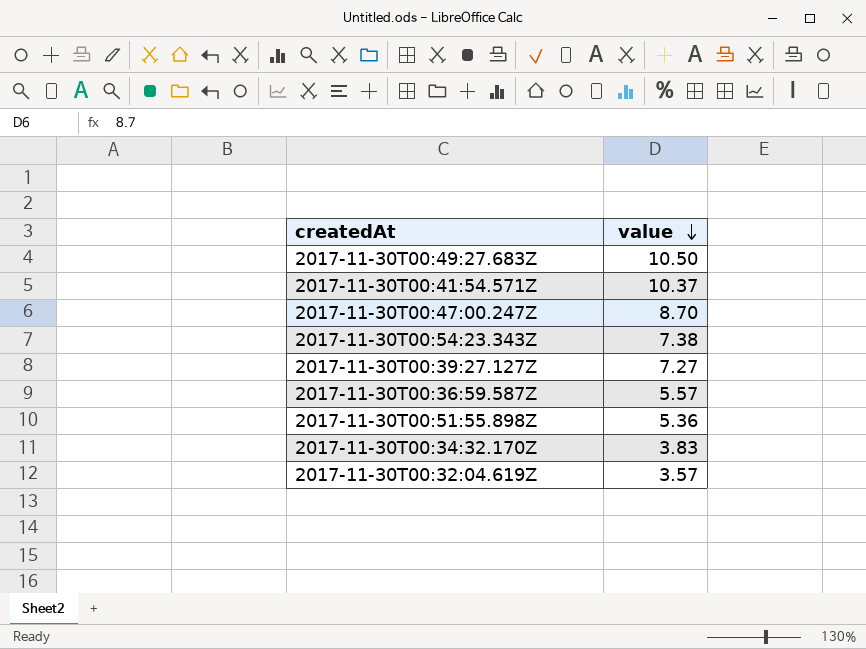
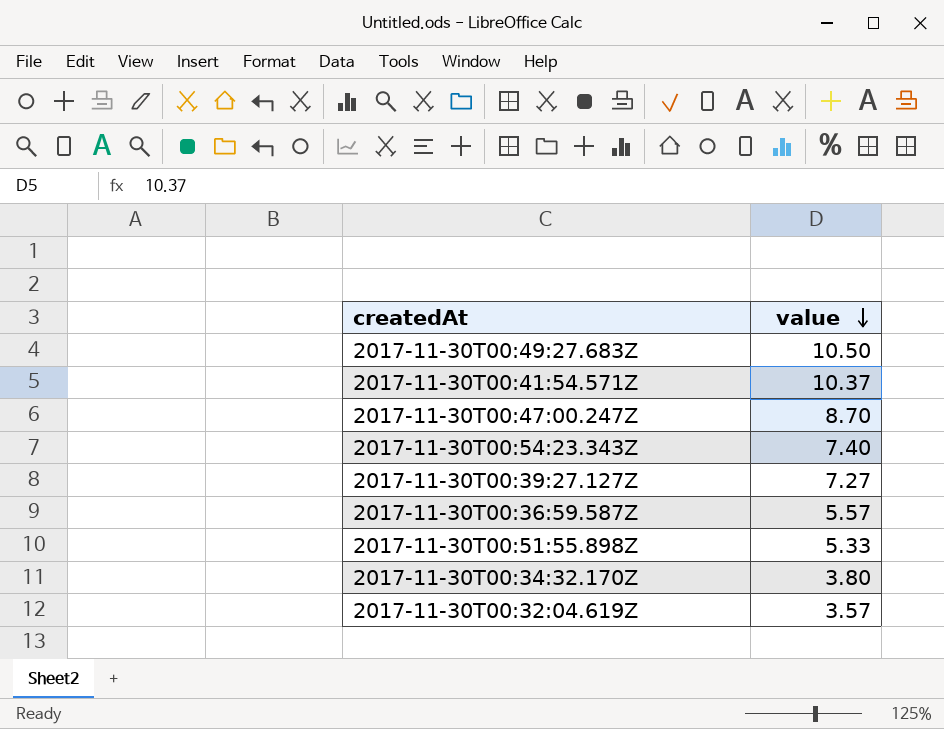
2017-11-30T00:54:23.343Z | value: 7.38 -> 7.40
2017-11-30T00:51:55.898Z | value: 5.36 -> 5.33
2017-11-30T00:34:32.170Z | value: 3.83 -> 3.80

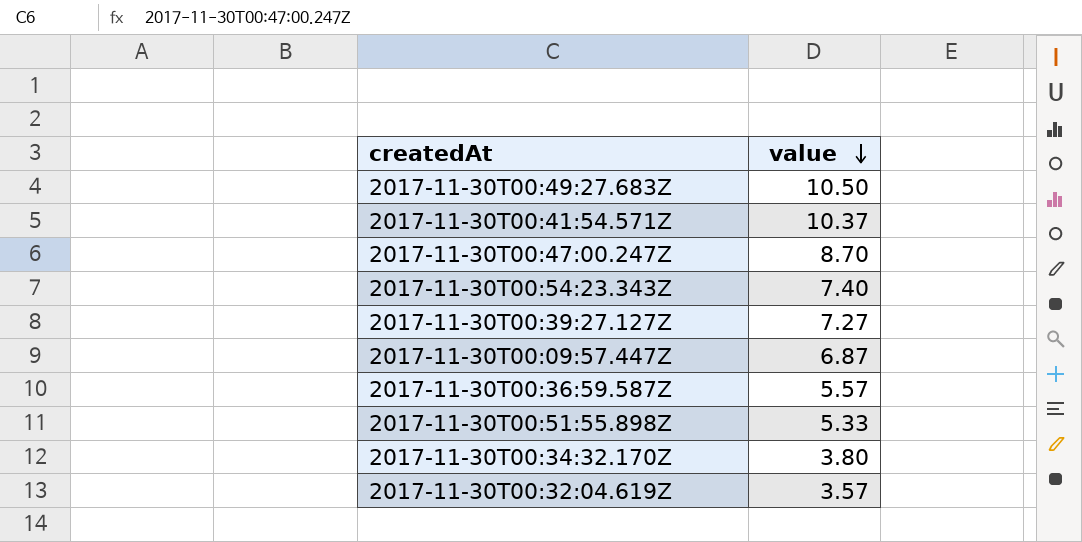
row 2017-11-30T00:09:57.447Z: none -> 6.87

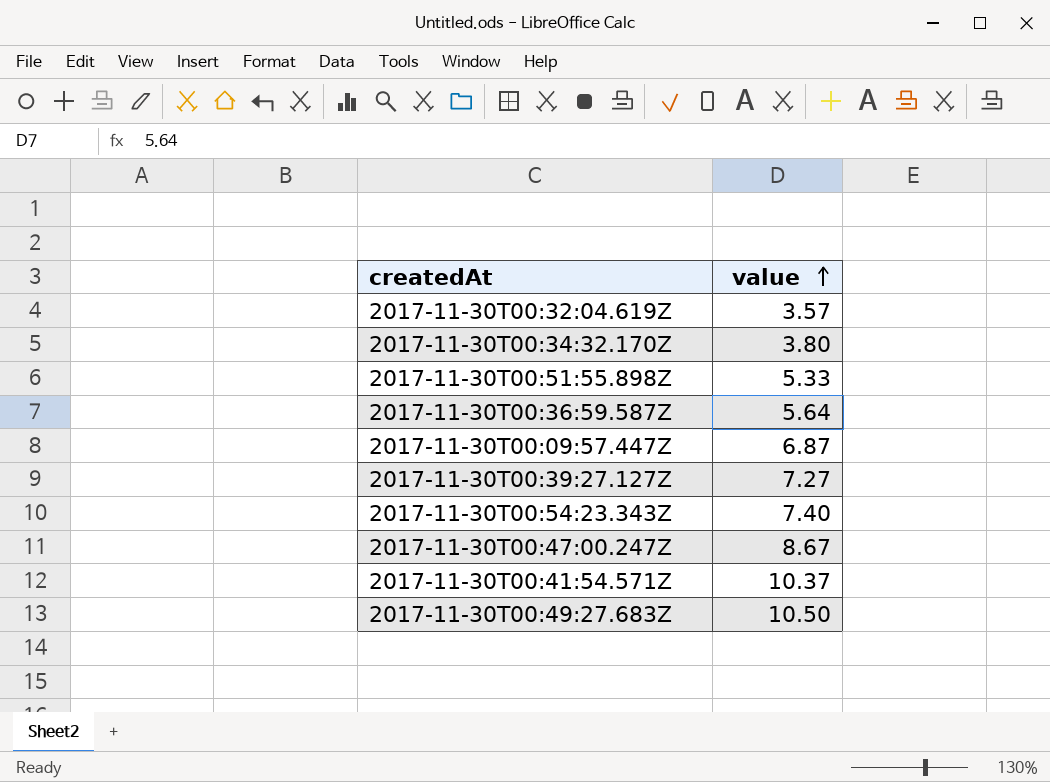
row order: value descending -> value ascending
2017-11-30T00:36:59.587Z | value: 5.57 -> 5.64
2017-11-30T00:47:00.247Z | value: 8.70 -> 8.67

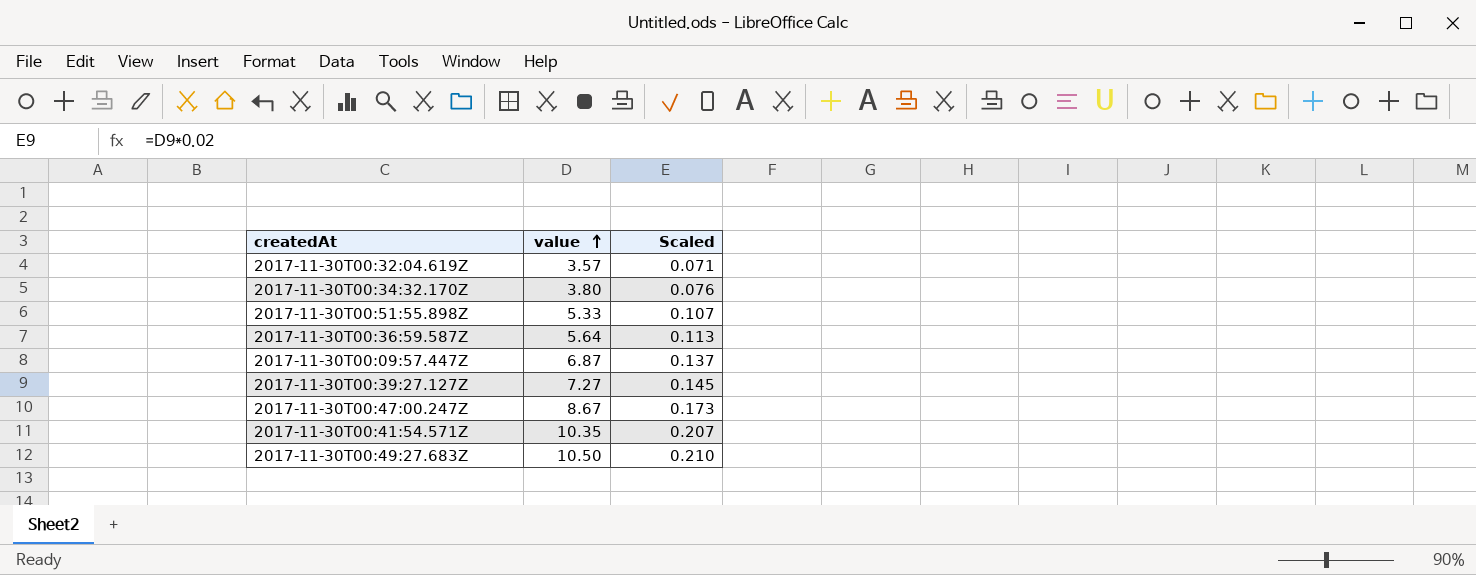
column Scaled | formula: none -> [value] * 0.02
row 2017-11-30T00:54:23.343Z: 7.40 -> none
2017-11-30T00:41:54.571Z | value: 10.37 -> 10.35

